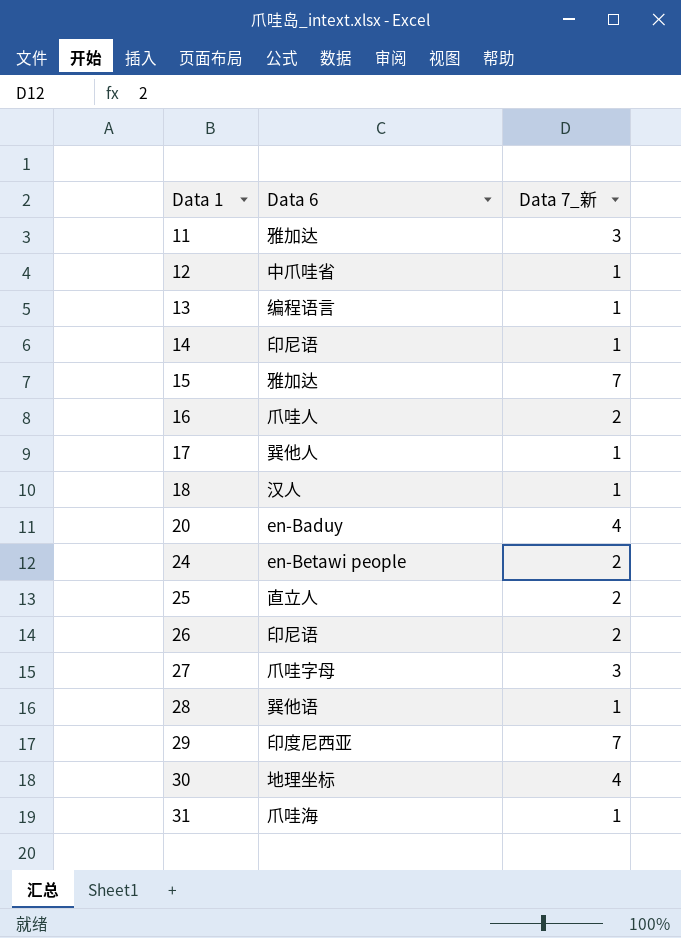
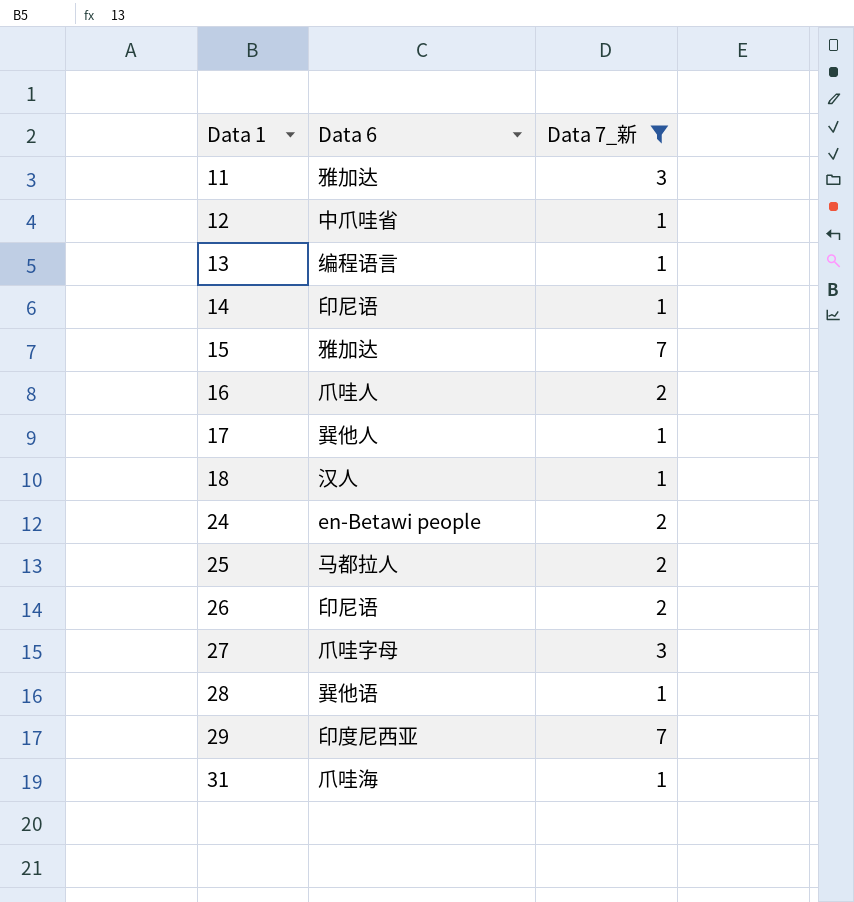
filter: none -> Data 7_新 != 4
25 | Data 6: 直立人 -> 马都拉人

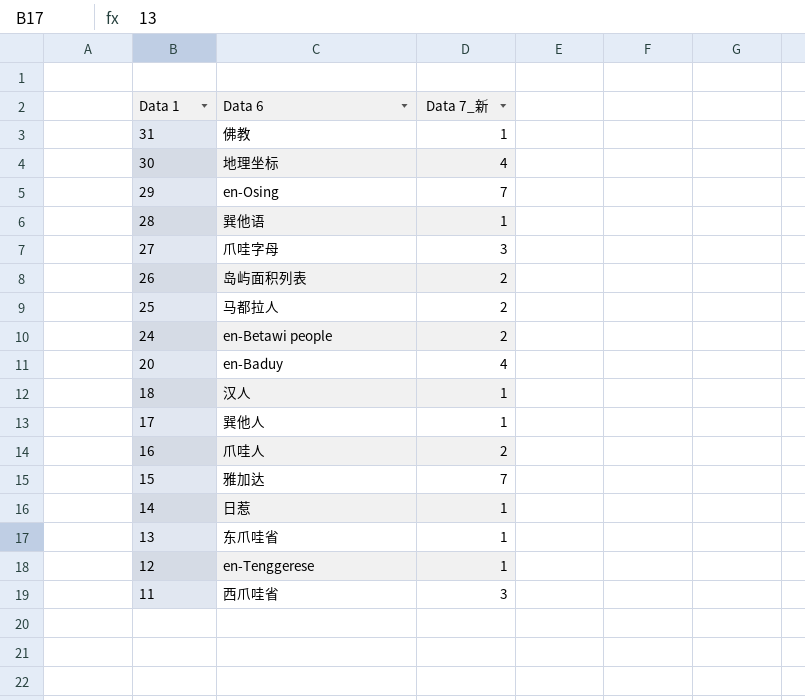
filter: Data 7_新 != 4 -> none
row order: Data 1 ascending -> Data 1 descending
31 | Data 6: 爪哇海 -> 佛教
29 | Data 6: 印度尼西亚 -> en-Osing
26 | Data 6: 印尼语 -> 岛屿面积列表
14 | Data 6: 印尼语 -> 日惹
13 | Data 6: 编程语言 -> 东爪哇省
12 | Data 6: 中爪哇省 -> en-Tenggerese
11 | Data 6: 雅加达 -> 西爪哇省

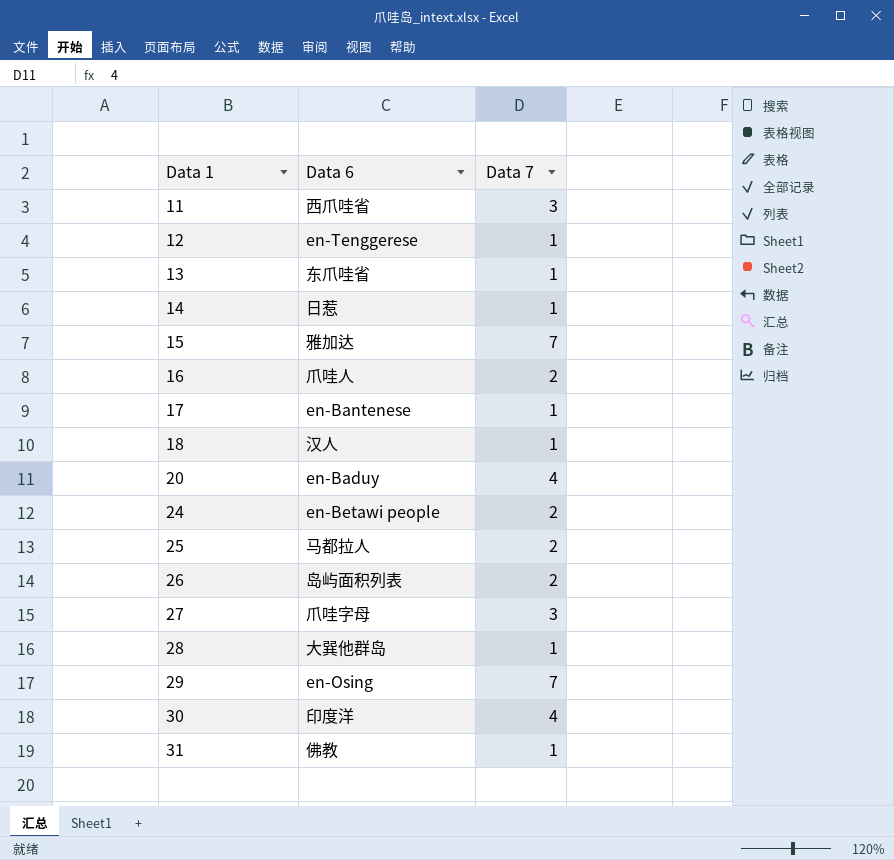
row order: Data 1 descending -> Data 1 ascending
column name: Data 7_新 -> Data 7
17 | Data 6: 巽他人 -> en-Bantenese
28 | Data 6: 巽他语 -> 大巽他群岛
30 | Data 6: 地理坐标 -> 印度洋

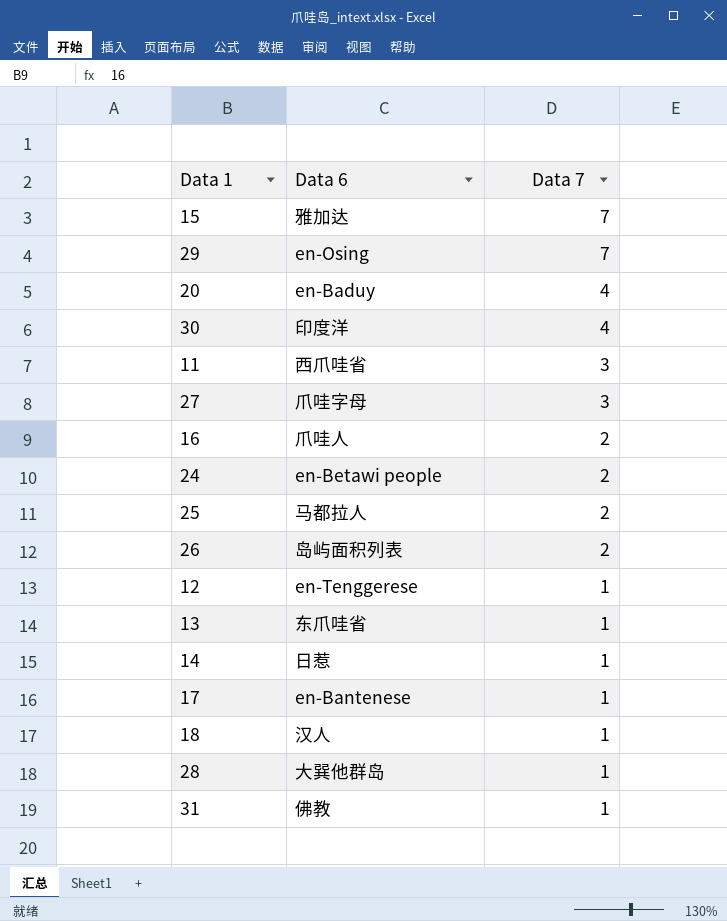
row order: Data 1 ascending -> Data 7 descending

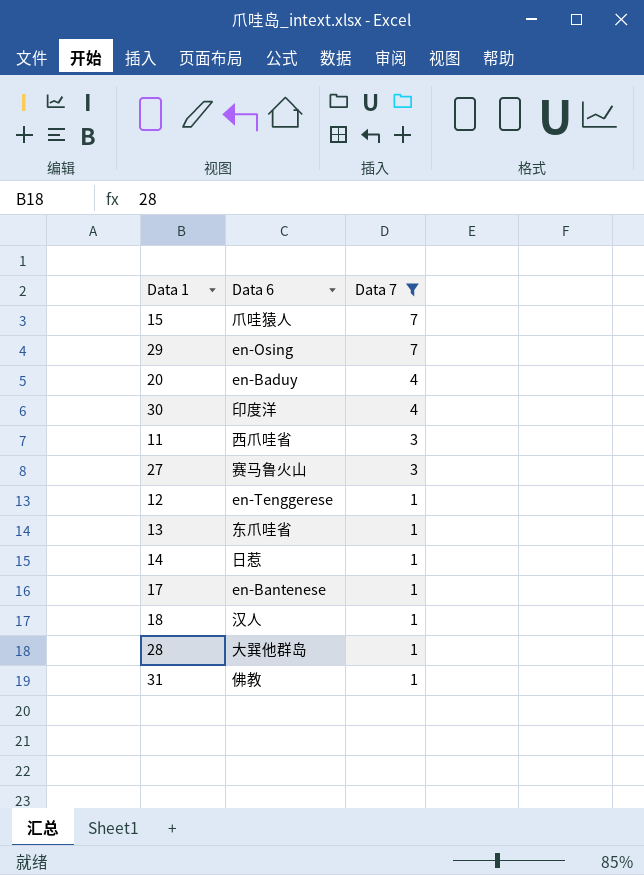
filter: none -> Data 7 != 2
15 | Data 6: 雅加达 -> 爪哇猿人
27 | Data 6: 爪哇字母 -> 赛马鲁火山

